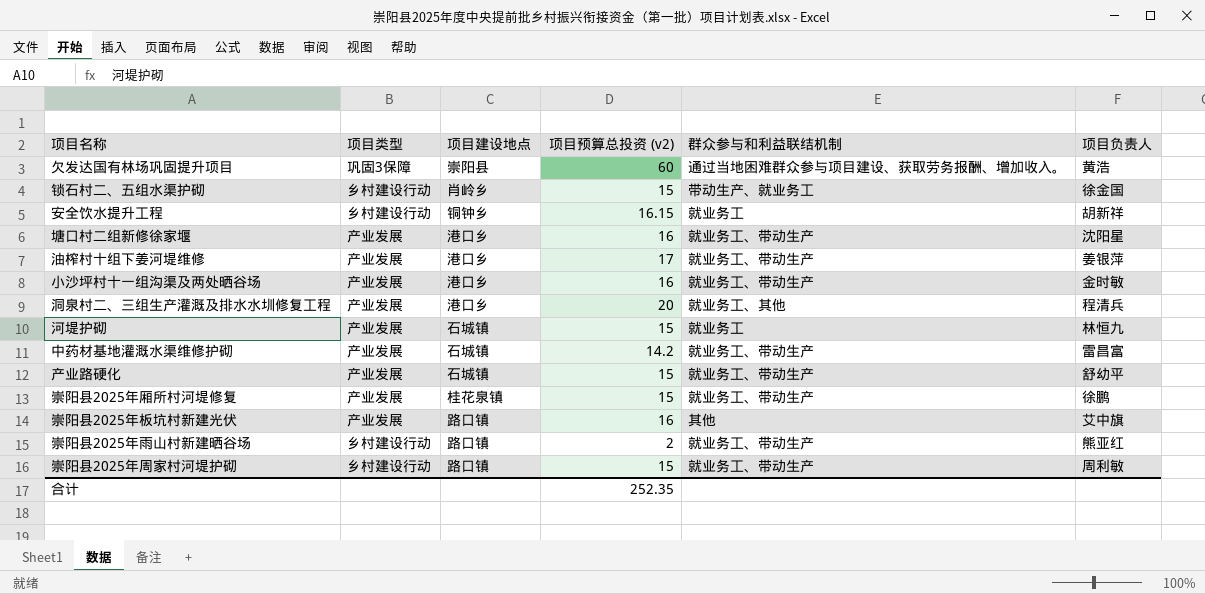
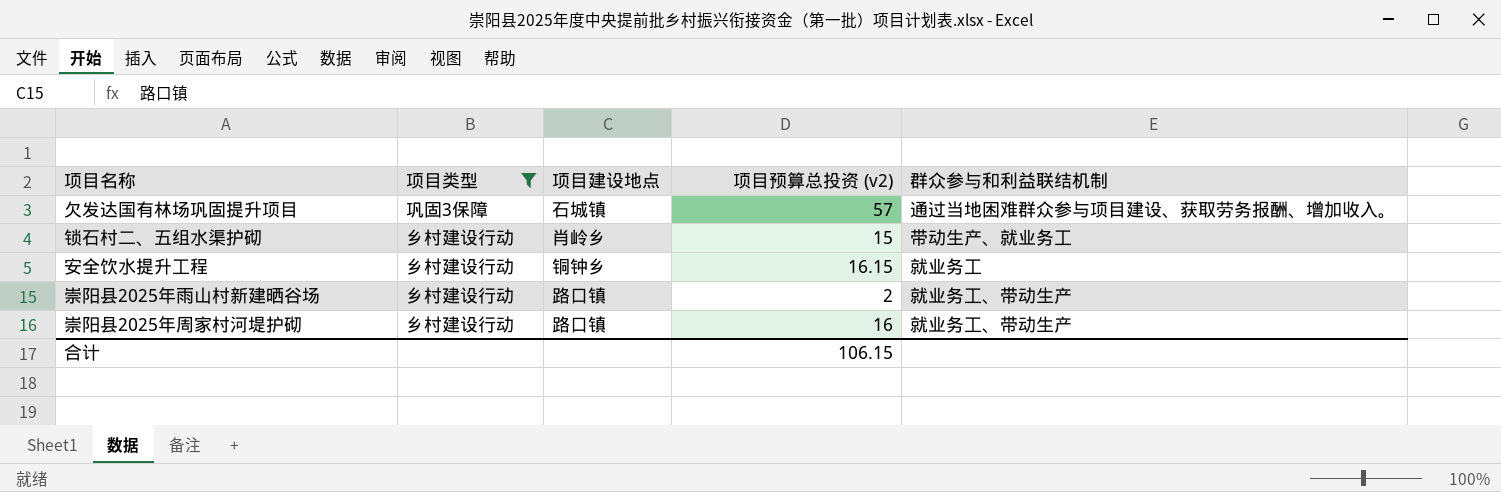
filter: none -> 项目类型 != 产业发展
column 项目负责人 | position: 6 -> none
欠发达国有林场巩固提升项目 | 项目建设地点: 崇阳县 -> 石城镇
欠发达国有林场巩固提升项目 | 项目预算总投资 (v2): 60 -> 57
崇阳县2025年周家村河堤护砌 | 项目预算总投资 (v2): 15 -> 16
合计 | 项目预算总投资 (v2): 252.35 -> 106.15

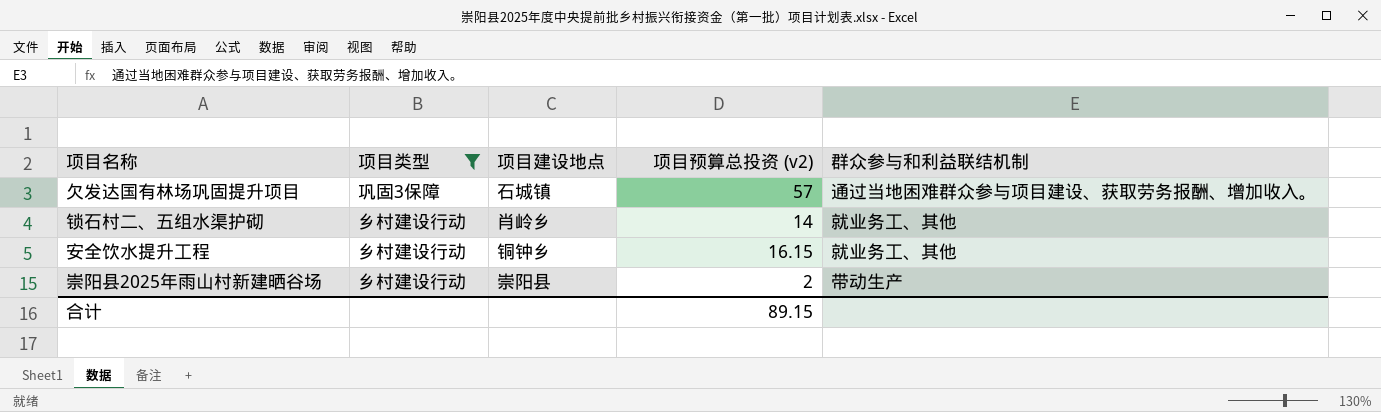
row 崇阳县2025年周家村河堤护砌: 乡村建设行动 | 路口镇 | 16 | 就业务工、带动生产 -> none
锁石村二、五组水渠护砌 | 项目预算总投资 (v2): 15 -> 14
锁石村二、五组水渠护砌 | 群众参与和利益联结机制: 带动生产、就业务工 -> 就业务工、其他
安全饮水提升工程 | 群众参与和利益联结机制: 就业务工 -> 就业务工、其他
崇阳县2025年雨山村新建晒谷场 | 项目建设地点: 路口镇 -> 崇阳县
崇阳县2025年雨山村新建晒谷场 | 群众参与和利益联结机制: 就业务工、带动生产 -> 带动生产
合计 | 项目预算总投资 (v2): 106.15 -> 89.15

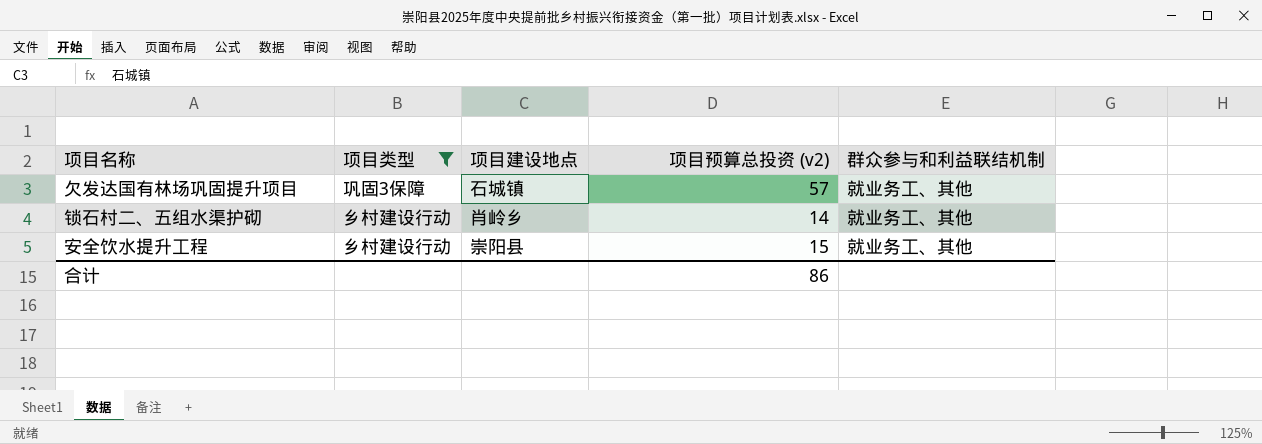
row 崇阳县2025年雨山村新建晒谷场: 乡村建设行动 | 崇阳县 | 2 | 带动生产 -> none
欠发达国有林场巩固提升项目 | 群众参与和利益联结机制: 通过当地困难群众参与项目建设、获取劳务报酬、增加收入。 -> 就业务工、其他
安全饮水提升工程 | 项目建设地点: 铜钟乡 -> 崇阳县
安全饮水提升工程 | 项目预算总投资 (v2): 16.15 -> 15
合计 | 项目预算总投资 (v2): 89.15 -> 86

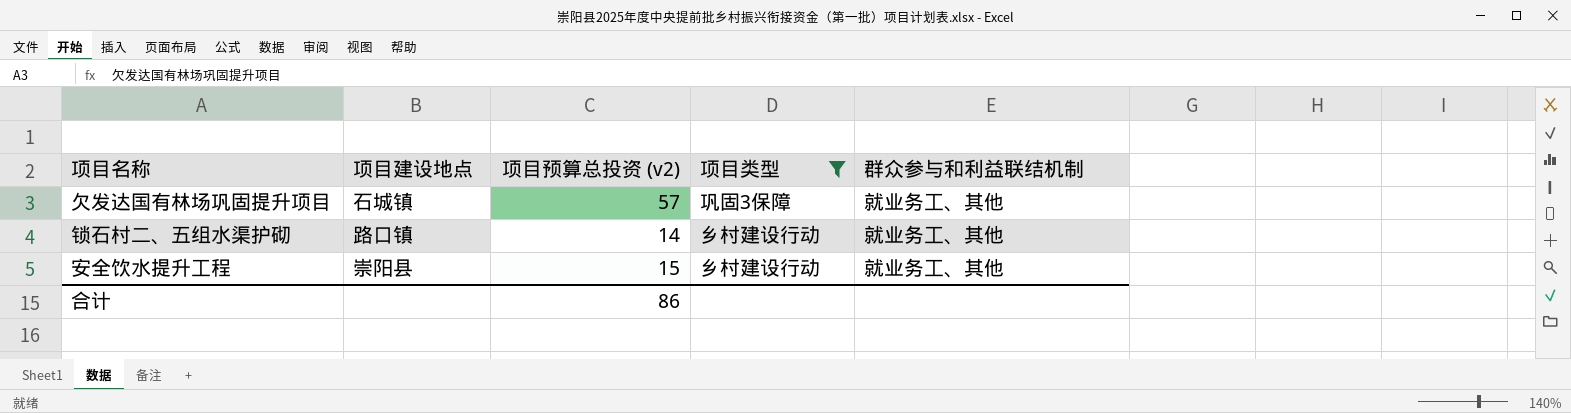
column 项目类型 | position: 2 -> 4
锁石村二、五组水渠护砌 | 项目建设地点: 肖岭乡 -> 路口镇

